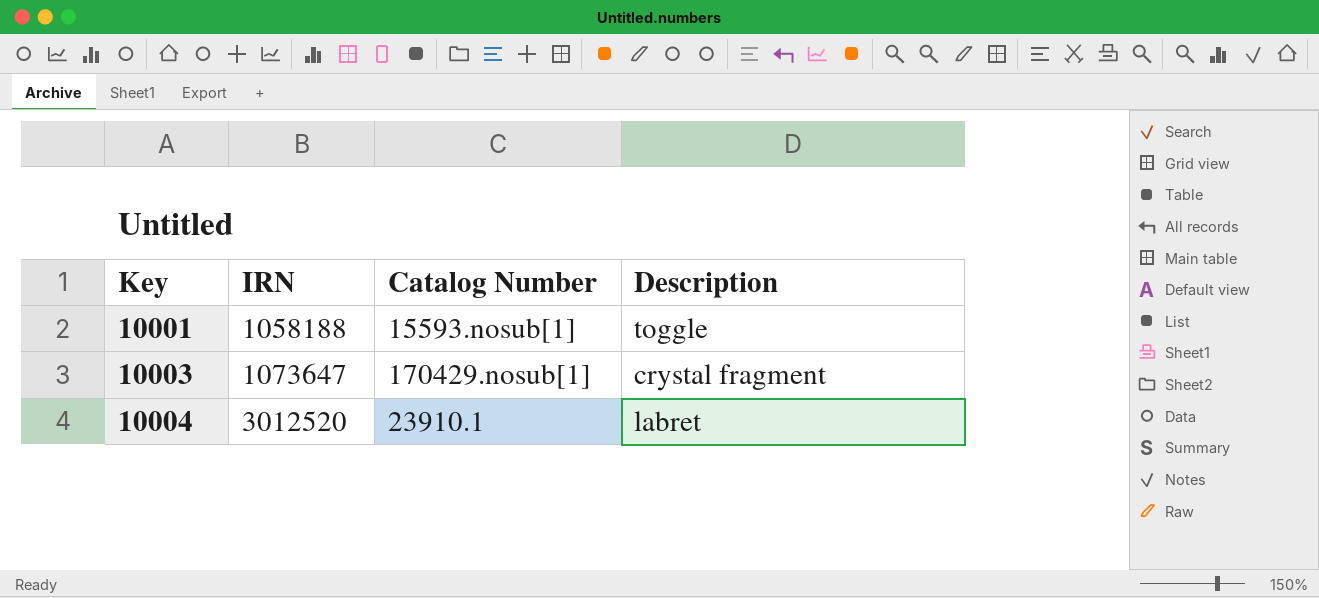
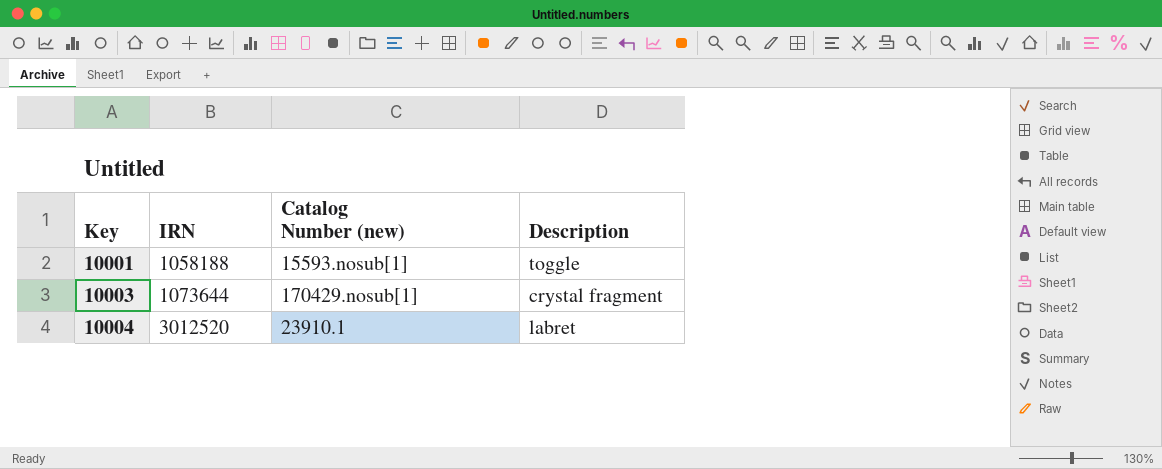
column name: Catalog Number -> Catalog Number (new)
10003 | IRN: 1073647 -> 1073644

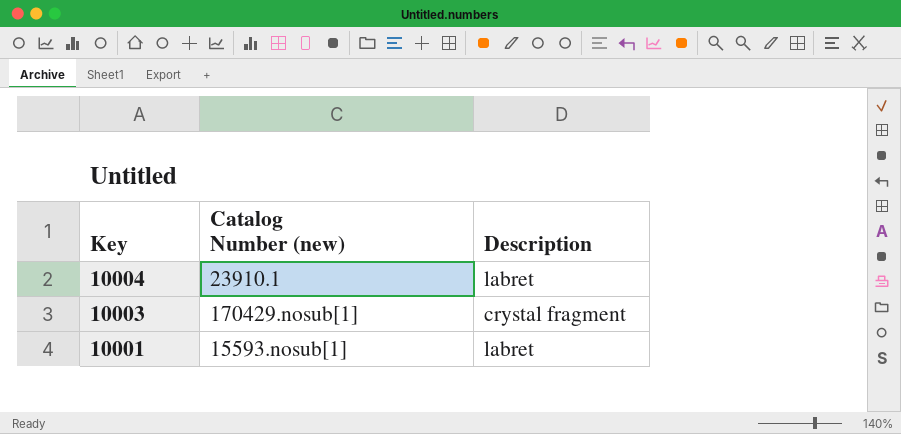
row order: Key ascending -> Key descending
column IRN | position: 2 -> none
10001 | Description: toggle -> labret

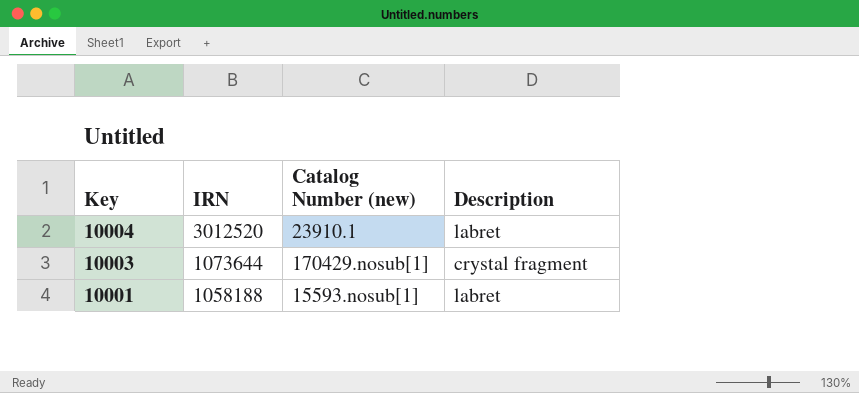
column IRN | position: none -> 2

